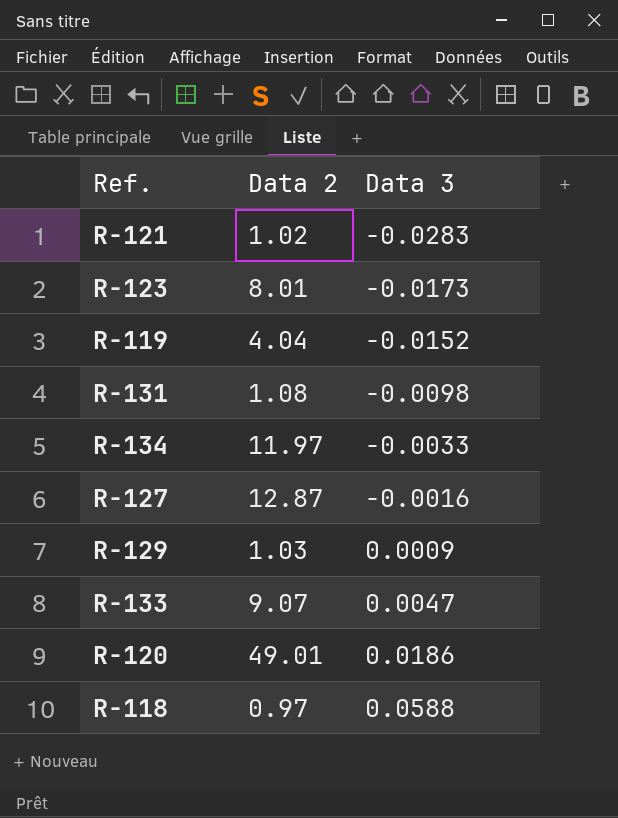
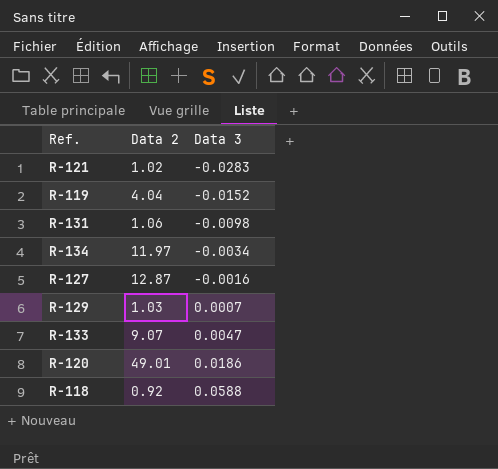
row R-123: 8.01 | -0.0173 -> none
R-131 | Data 2: 1.08 -> 1.06
R-134 | Data 3: -0.0033 -> -0.0034
R-129 | Data 3: 0.0009 -> 0.0007
R-118 | Data 2: 0.97 -> 0.92

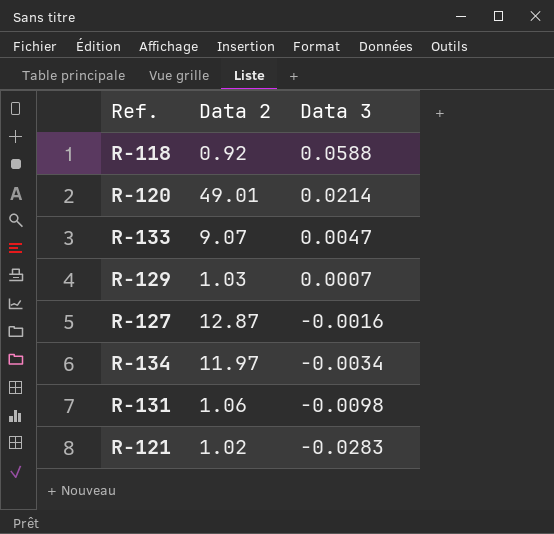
row order: Data 3 ascending -> Data 3 descending
row R-119: 4.04 | -0.0152 -> none
R-120 | Data 3: 0.0186 -> 0.0214

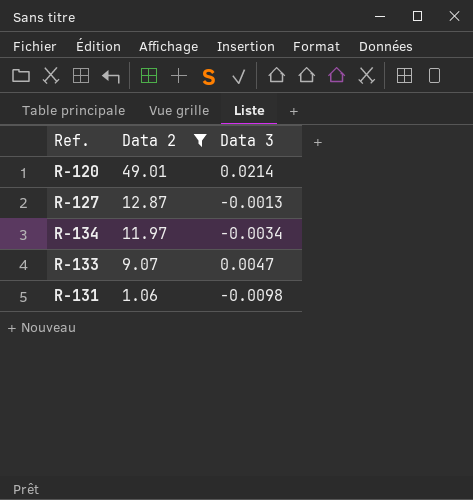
filter: none -> Data 2 >= 1.06
row order: Data 3 descending -> Data 2 descending
R-127 | Data 3: -0.0016 -> -0.0013

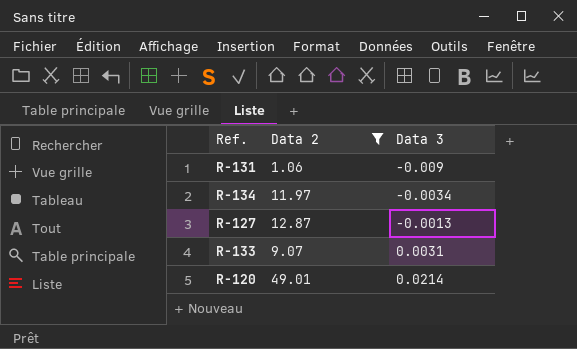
row order: Data 2 descending -> Data 3 ascending
R-131 | Data 3: -0.0098 -> -0.009
R-133 | Data 3: 0.0047 -> 0.0031

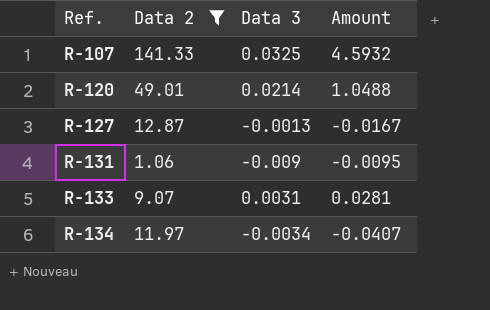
row order: Data 3 ascending -> Ref. ascending
column Amount | formula: none -> [Data 2] * [Data 3]
row R-107: none -> 141.33 | 0.0325 | 4.5932

